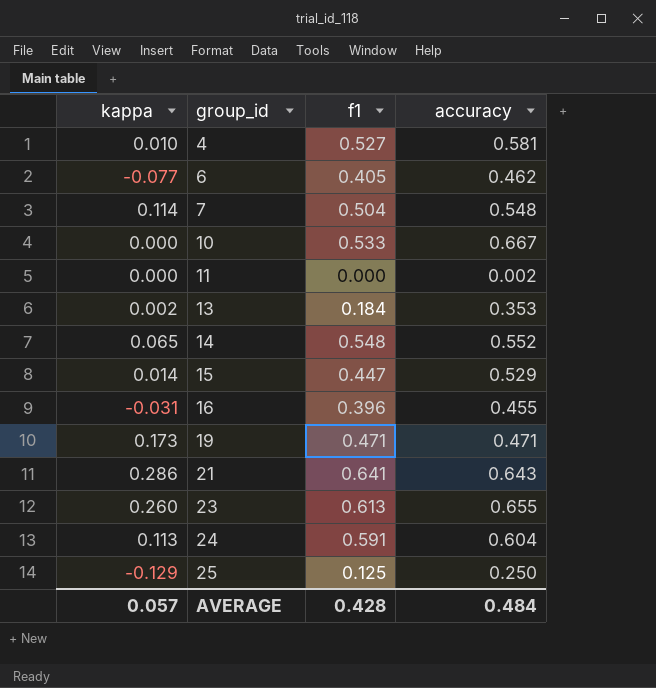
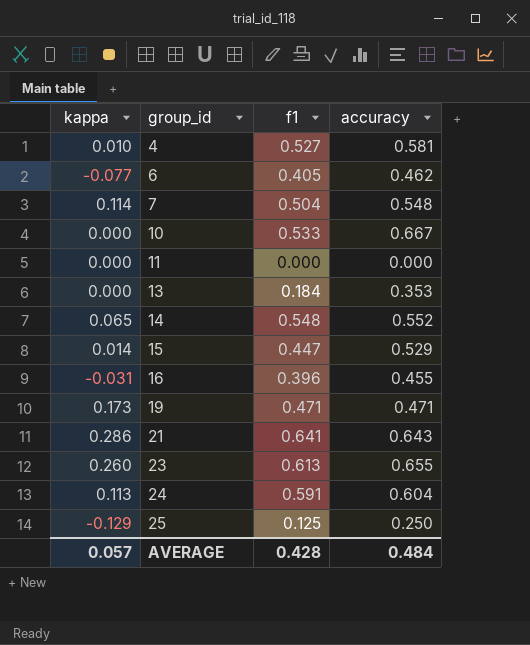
11 | accuracy: 0.002 -> 0.000
13 | kappa: 0.002 -> 0.000

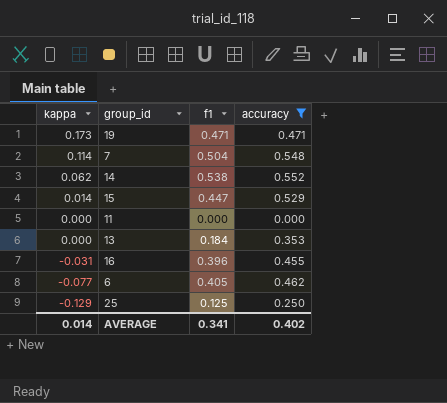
filter: none -> accuracy <= 0.552
row order: group_id ascending -> kappa descending
14 | kappa: 0.065 -> 0.062
14 | f1: 0.548 -> 0.538
AVERAGE | kappa: 0.057 -> 0.014
AVERAGE | f1: 0.428 -> 0.341
AVERAGE | accuracy: 0.484 -> 0.402

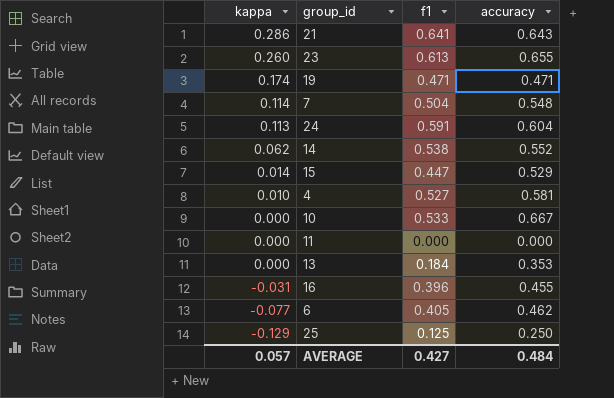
filter: accuracy <= 0.552 -> none
19 | kappa: 0.173 -> 0.174
AVERAGE | kappa: 0.014 -> 0.057
AVERAGE | f1: 0.341 -> 0.427
AVERAGE | accuracy: 0.402 -> 0.484

